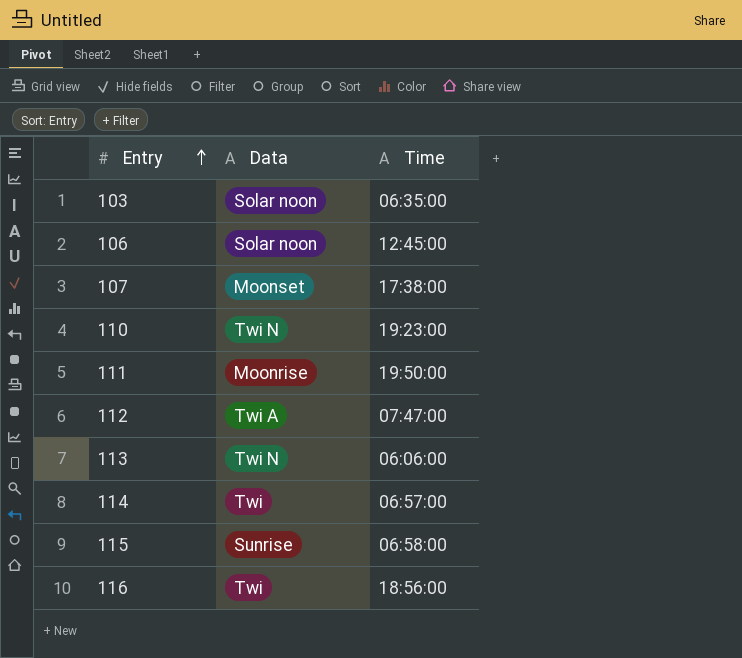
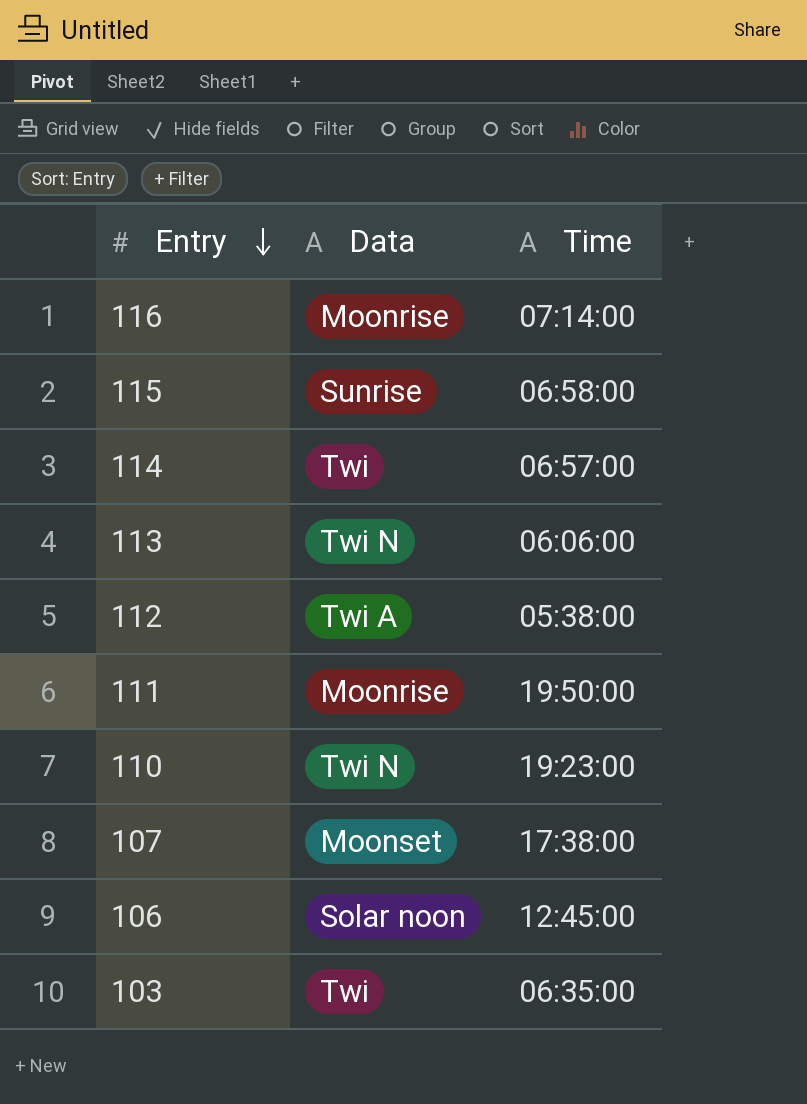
row order: Entry ascending -> Entry descending
116 | Data: Twi -> Moonrise
116 | Time: 18:56:00 -> 07:14:00
112 | Time: 07:47:00 -> 05:38:00
103 | Data: Solar noon -> Twi

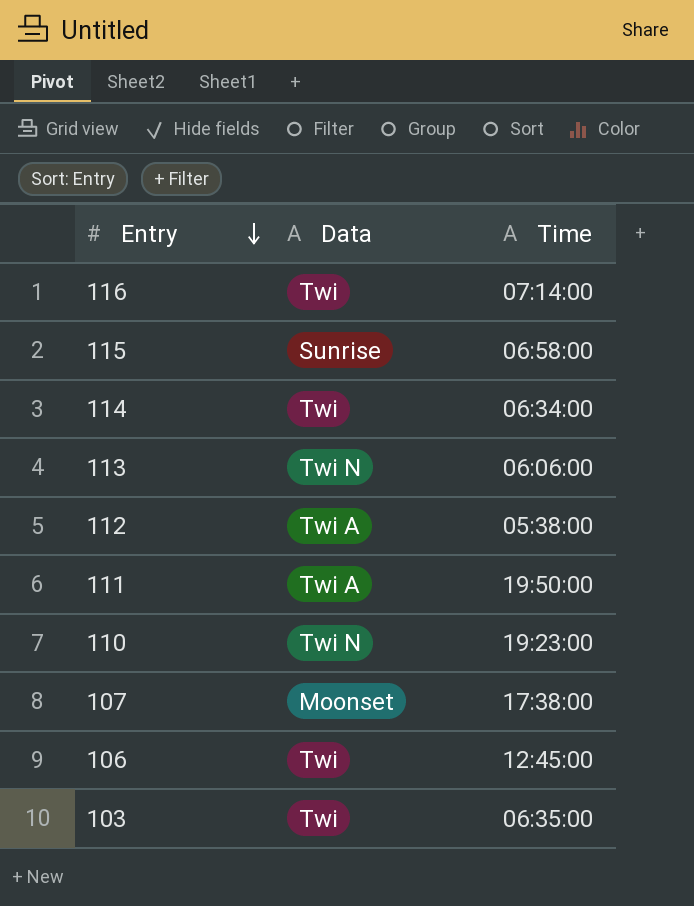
116 | Data: Moonrise -> Twi
114 | Time: 06:57:00 -> 06:34:00
111 | Data: Moonrise -> Twi A
106 | Data: Solar noon -> Twi

